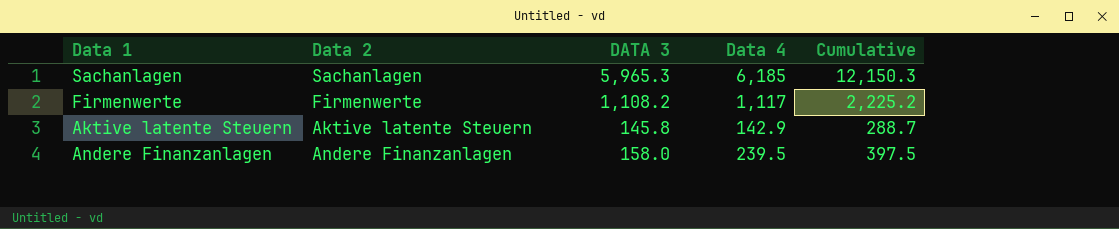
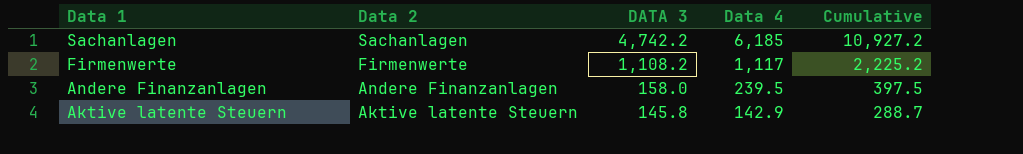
row order: none -> Data 1 descending
Sachanlagen | DATA 3: 5,965.3 -> 4,742.2
Sachanlagen | Cumulative: 12,150.3 -> 10,927.2

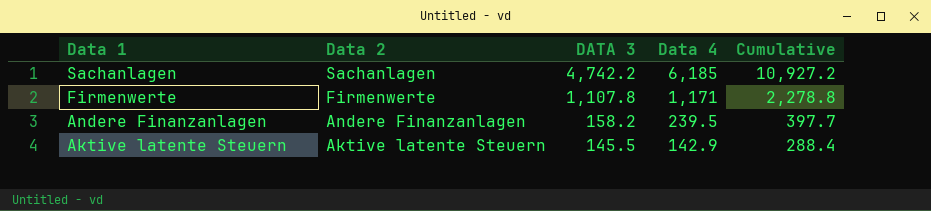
Firmenwerte | DATA 3: 1,108.2 -> 1,107.8
Firmenwerte | Data 4: 1,117 -> 1,171
Firmenwerte | Cumulative: 2,225.2 -> 2,278.8
Andere Finanzanlagen | DATA 3: 158.0 -> 158.2
Andere Finanzanlagen | Cumulative: 397.5 -> 397.7
Aktive latente Steuern | DATA 3: 145.8 -> 145.5
Aktive latente Steuern | Cumulative: 288.7 -> 288.4

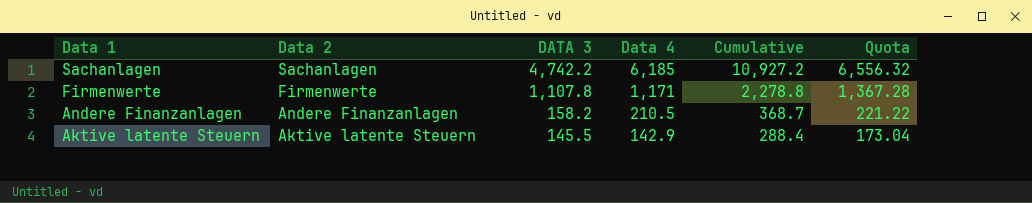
column Quota | formula: none -> [Cumulative] * 0.6
Andere Finanzanlagen | Data 4: 239.5 -> 210.5
Andere Finanzanlagen | Cumulative: 397.7 -> 368.7

